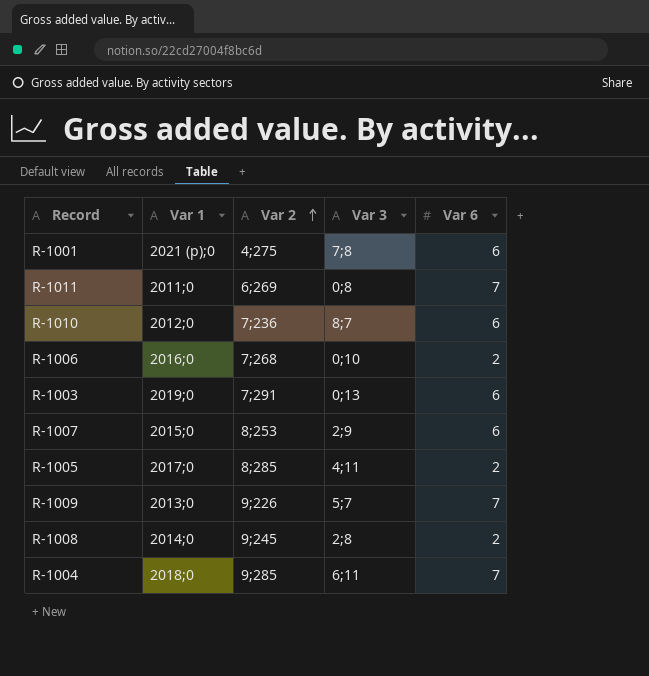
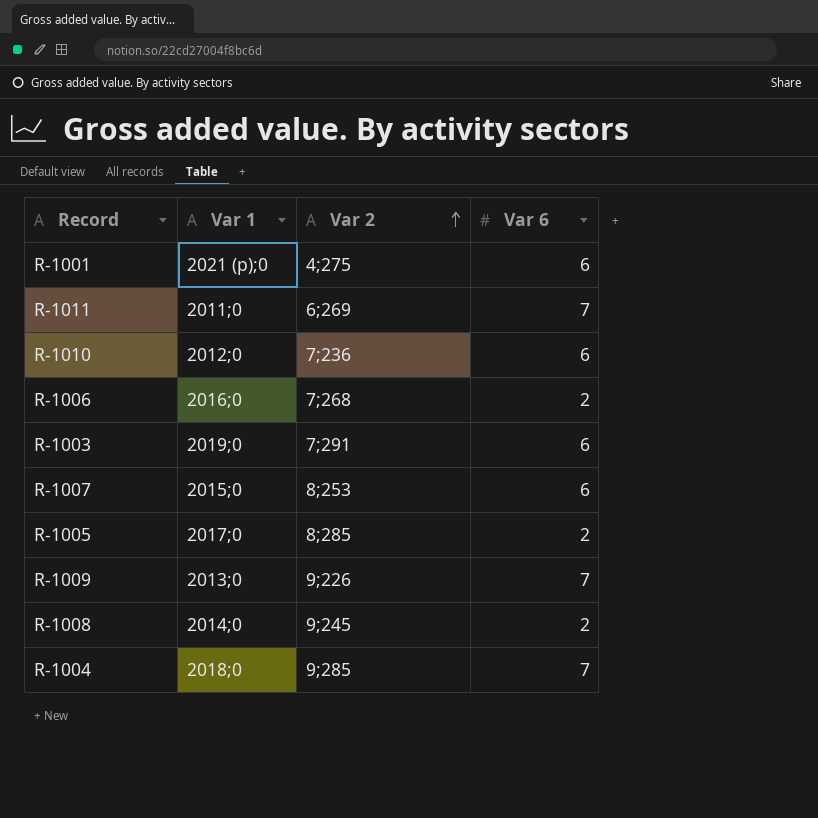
column Var 3 | position: 4 -> none

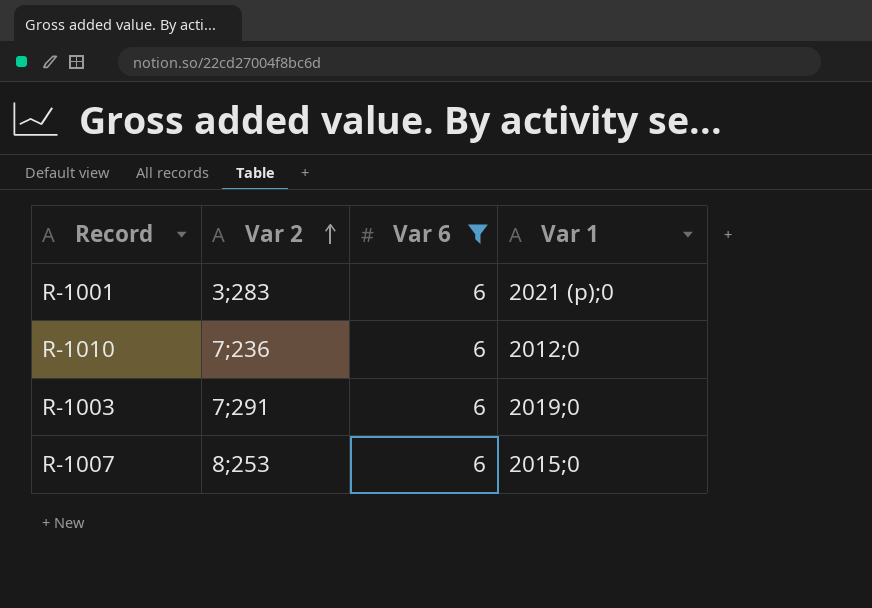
filter: none -> Var 6 = 6
column Var 1 | position: 2 -> 4
R-1001 | Var 2: 4;275 -> 3;283

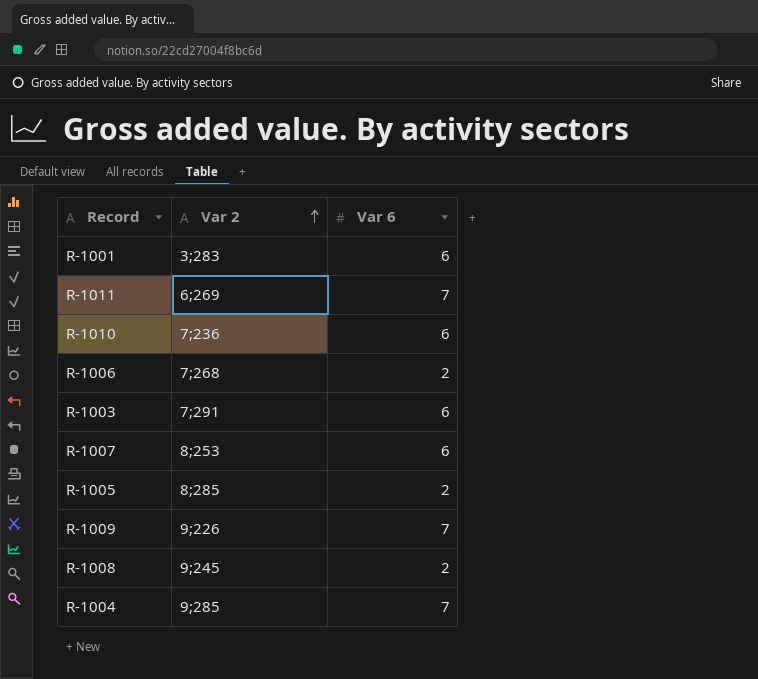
filter: Var 6 = 6 -> none
column Var 1 | position: 4 -> none

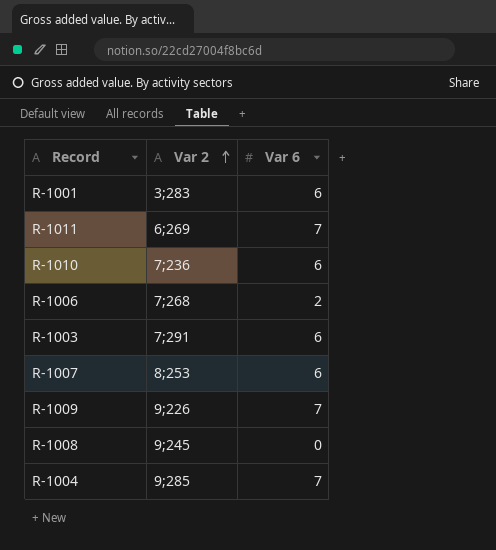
row R-1005: 8;285 | 2 -> none
R-1008 | Var 6: 2 -> 0

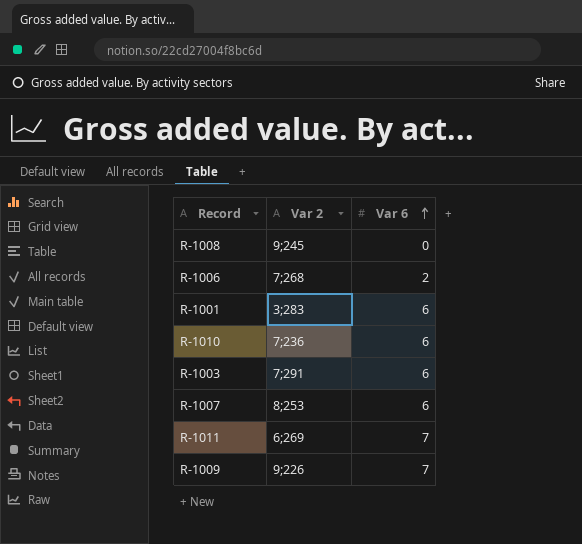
row order: Var 2 ascending -> Var 6 ascending
row R-1004: 9;285 | 7 -> none

